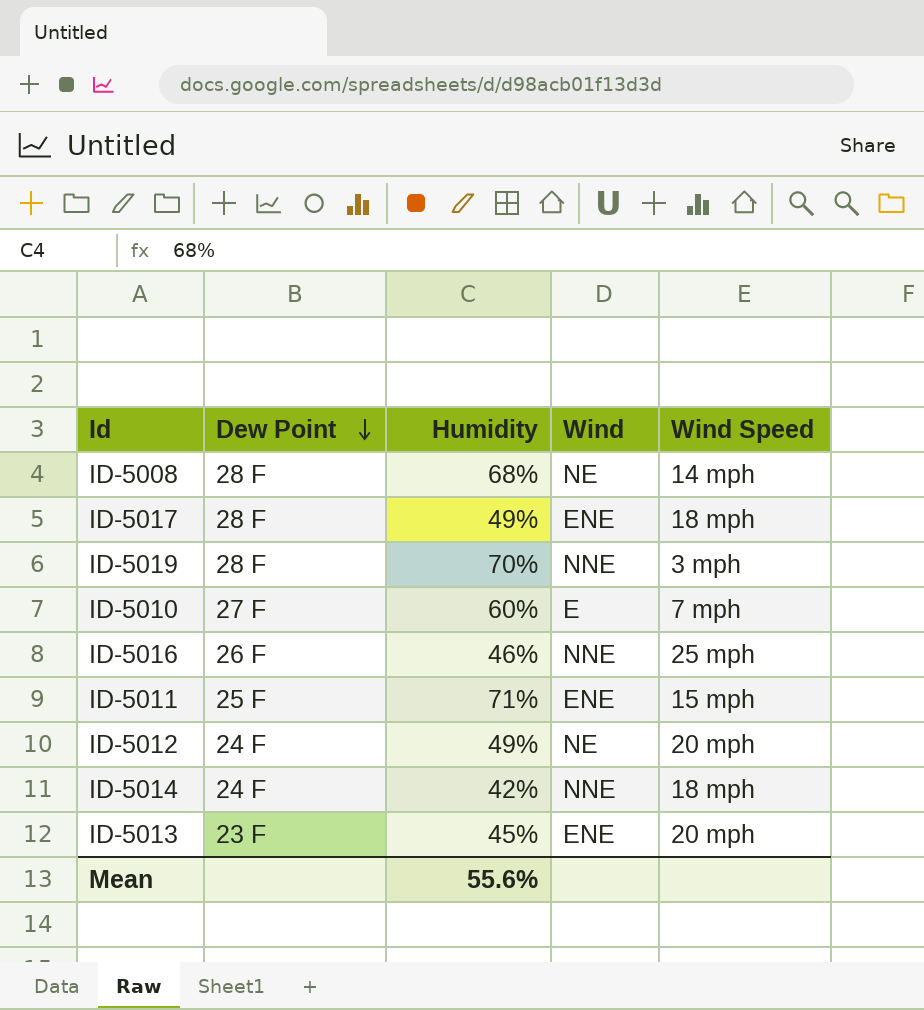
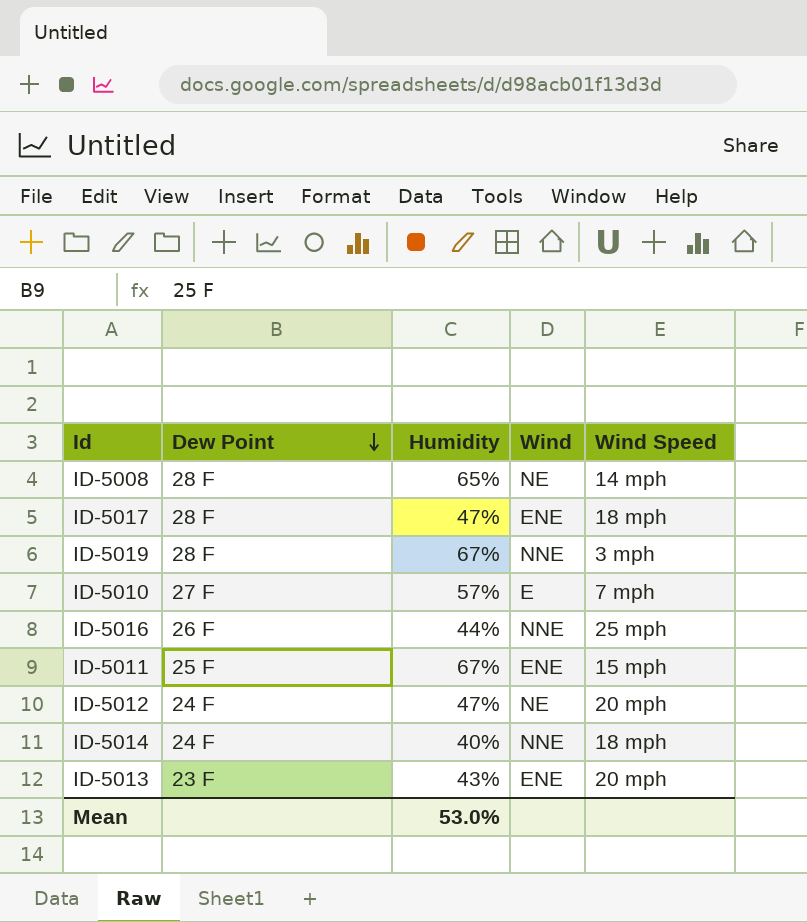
ID-5008 | Humidity: 68% -> 65%
ID-5017 | Humidity: 49% -> 47%
ID-5019 | Humidity: 70% -> 67%
ID-5010 | Humidity: 60% -> 57%
ID-5016 | Humidity: 46% -> 44%
ID-5011 | Humidity: 71% -> 67%
ID-5012 | Humidity: 49% -> 47%
ID-5014 | Humidity: 42% -> 40%
ID-5013 | Humidity: 45% -> 43%
Mean | Humidity: 55.6% -> 53.0%

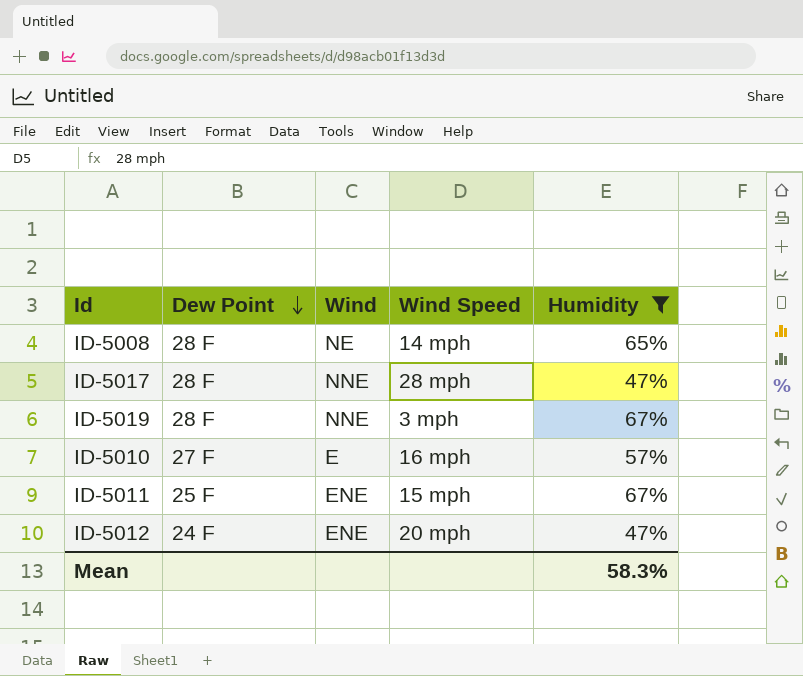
filter: none -> Humidity >= 47%
column Humidity | position: 3 -> 5
ID-5017 | Wind: ENE -> NNE
ID-5017 | Wind Speed: 18 mph -> 28 mph
ID-5010 | Wind Speed: 7 mph -> 16 mph
ID-5012 | Wind: NE -> ENE
Mean | Humidity: 53.0% -> 58.3%

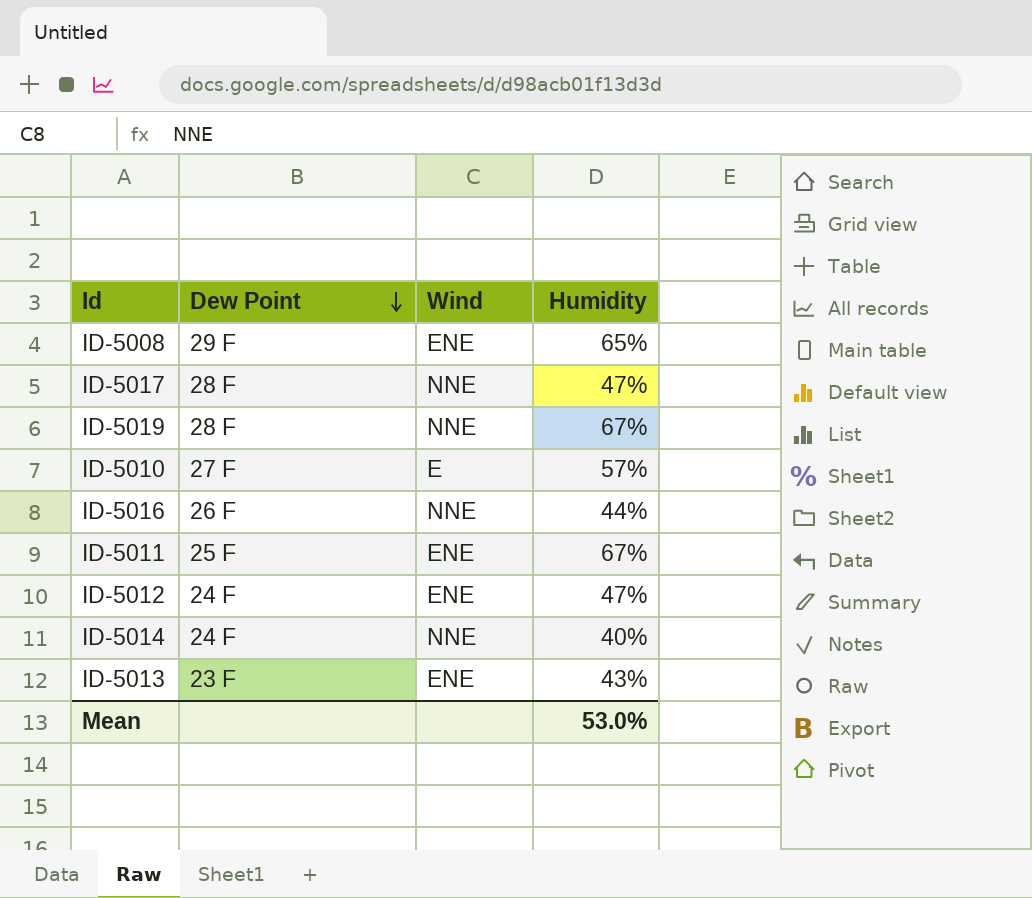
filter: Humidity >= 47% -> none
column Wind Speed | position: 4 -> none
ID-5008 | Dew Point: 28 F -> 29 F
ID-5008 | Wind: NE -> ENE
Mean | Humidity: 58.3% -> 53.0%

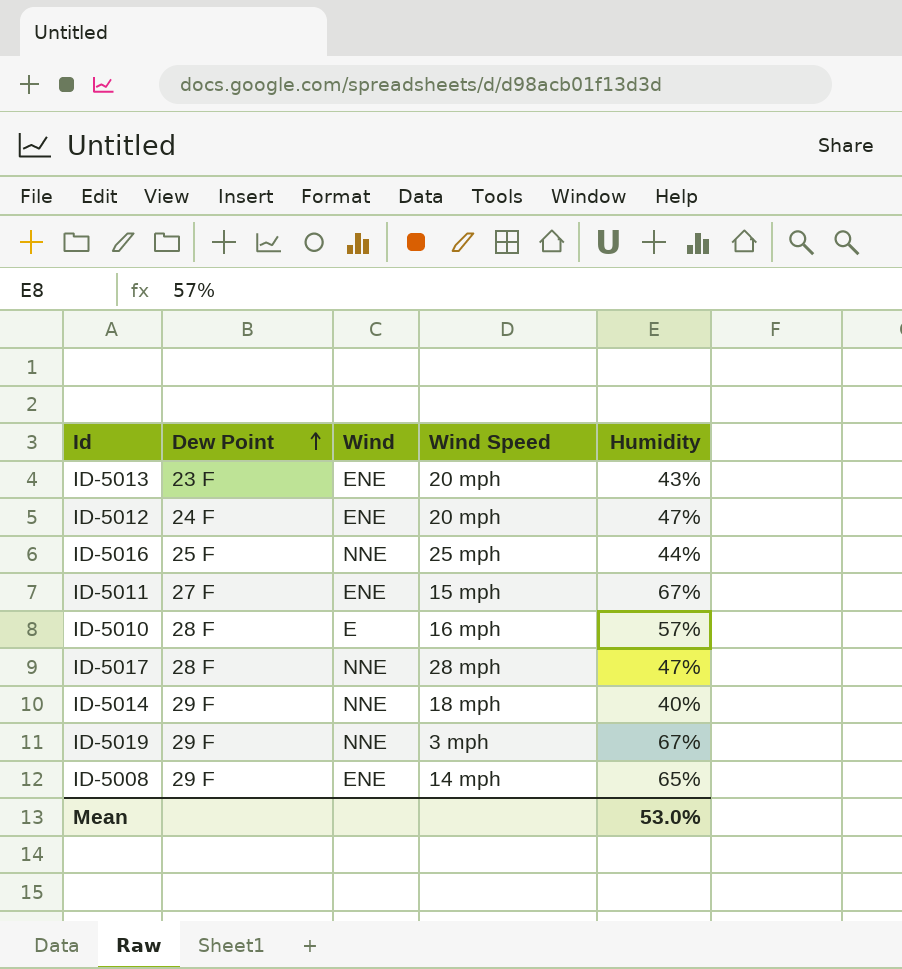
row order: Dew Point descending -> Dew Point ascending
column Wind Speed | position: none -> 4
ID-5016 | Dew Point: 26 F -> 25 F
ID-5011 | Dew Point: 25 F -> 27 F
ID-5010 | Dew Point: 27 F -> 28 F
ID-5014 | Dew Point: 24 F -> 29 F
ID-5019 | Dew Point: 28 F -> 29 F

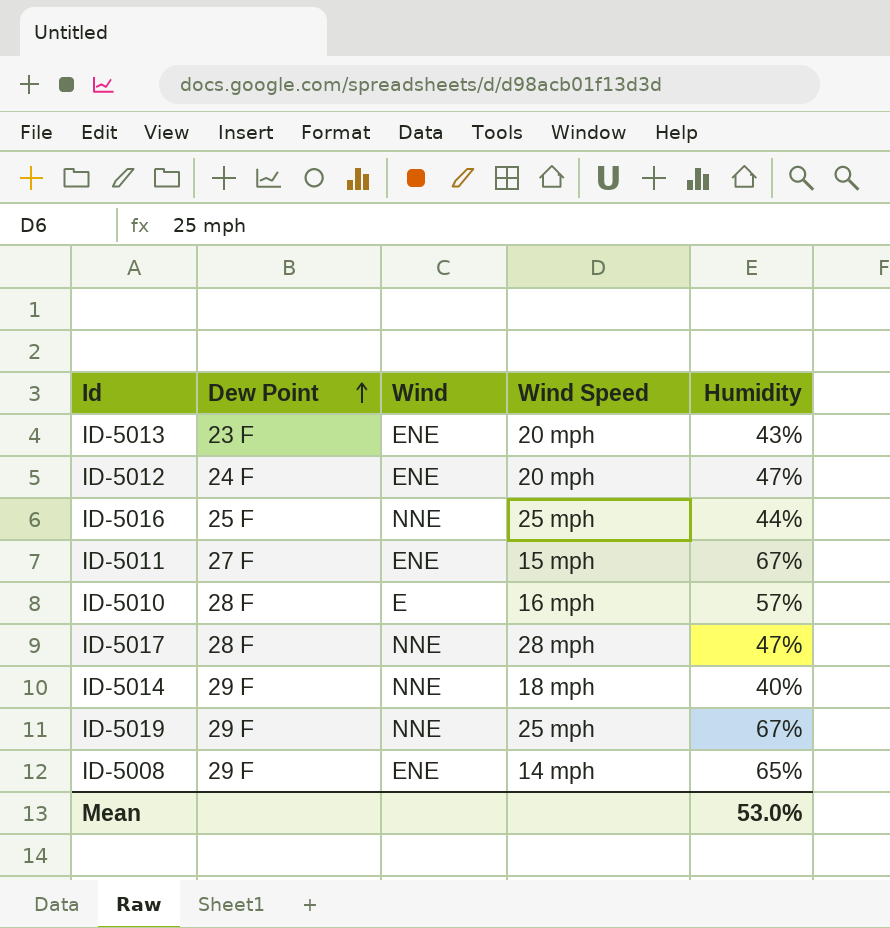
ID-5019 | Wind Speed: 3 mph -> 25 mph

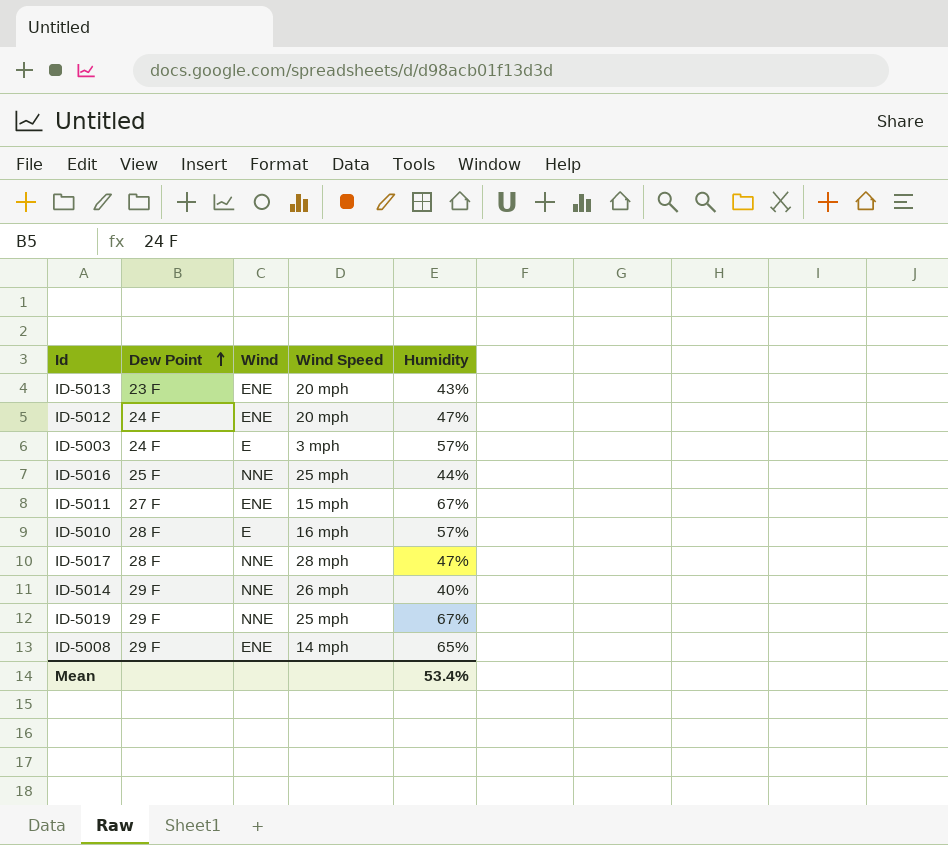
row ID-5003: none -> 24 F | E | 3 mph | 57%
ID-5014 | Wind Speed: 18 mph -> 26 mph
Mean | Humidity: 53.0% -> 53.4%

